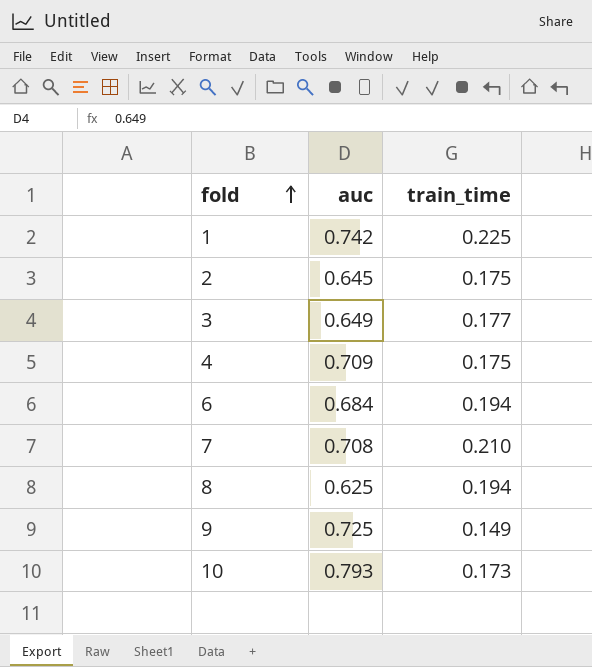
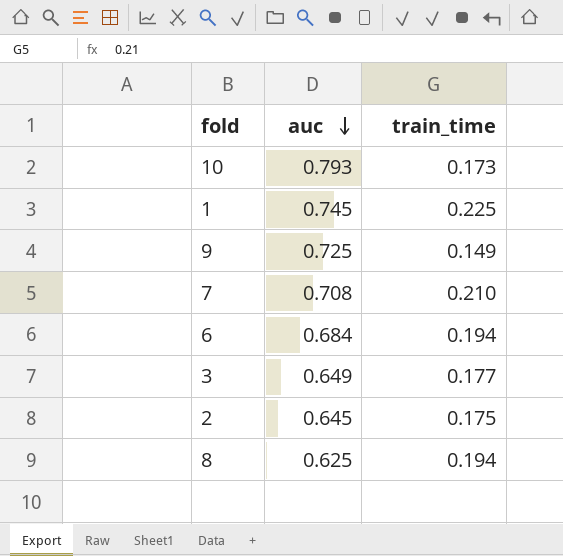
row order: fold ascending -> auc descending
row 4: 0.709 | 0.175 -> none
1 | auc: 0.742 -> 0.745

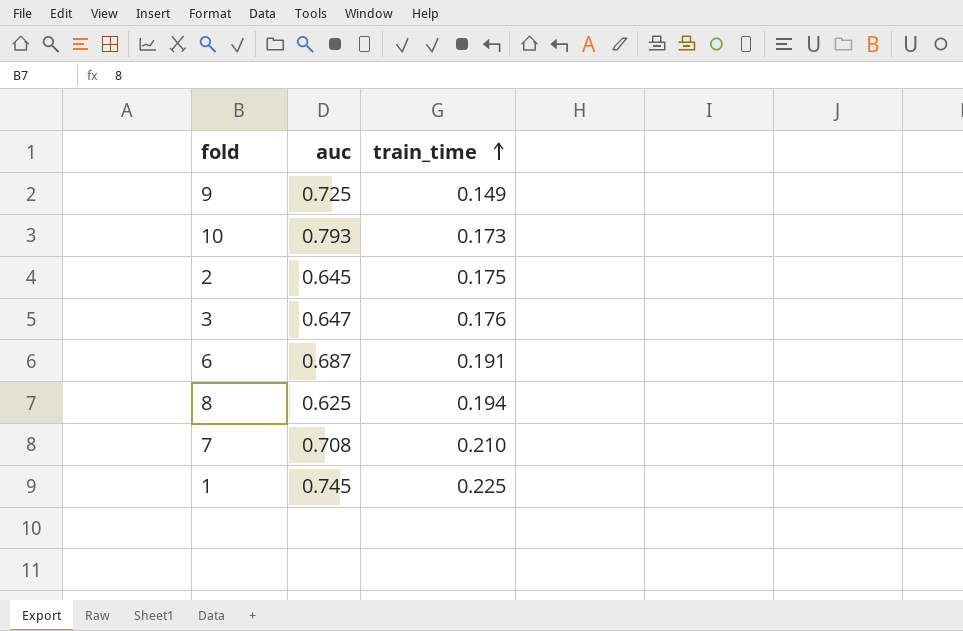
row order: auc descending -> train_time ascending
3 | auc: 0.649 -> 0.647
3 | train_time: 0.177 -> 0.176
6 | auc: 0.684 -> 0.687
6 | train_time: 0.194 -> 0.191

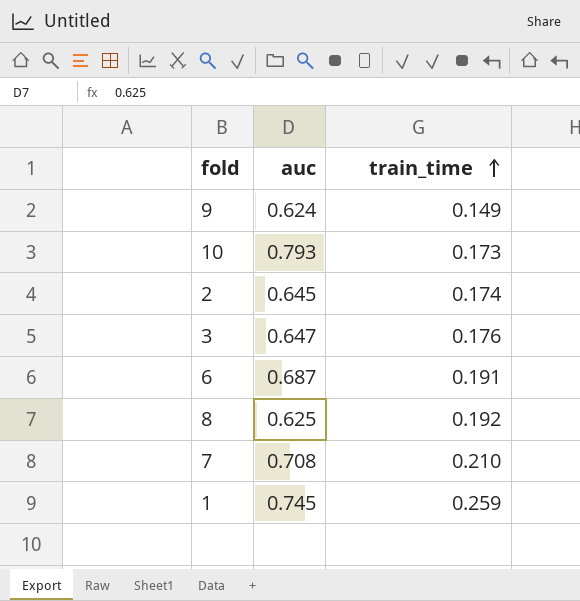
9 | auc: 0.725 -> 0.624
2 | train_time: 0.175 -> 0.174
8 | train_time: 0.194 -> 0.192
1 | train_time: 0.225 -> 0.259

